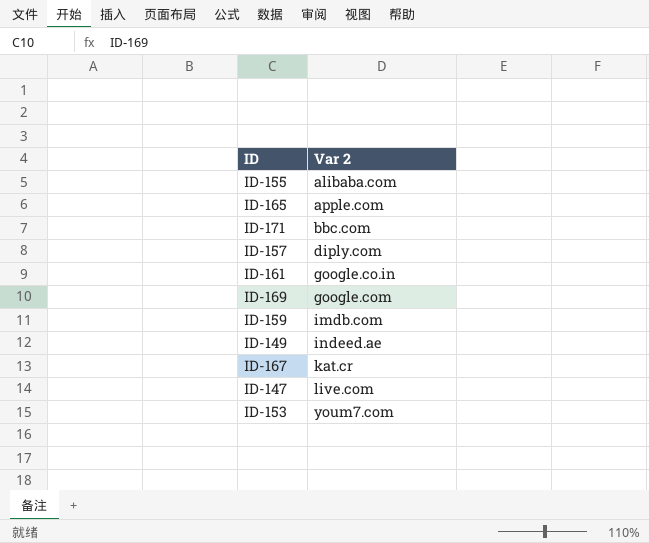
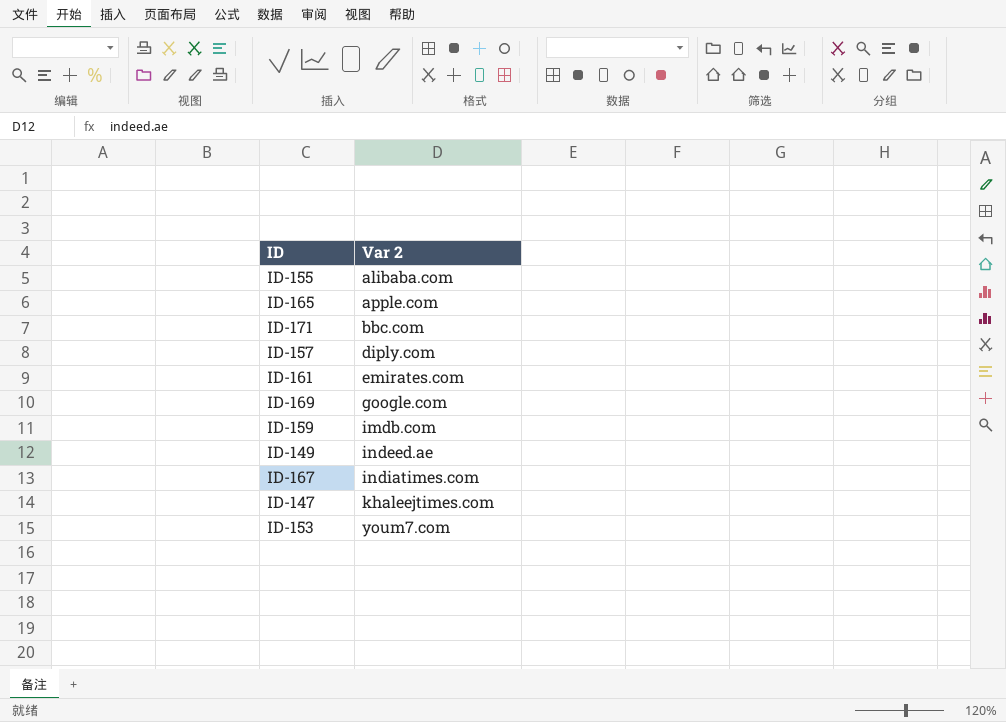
ID-161 | Var 2: google.co.in -> emirates.com
ID-167 | Var 2: kat.cr -> indiatimes.com
ID-147 | Var 2: live.com -> khaleejtimes.com

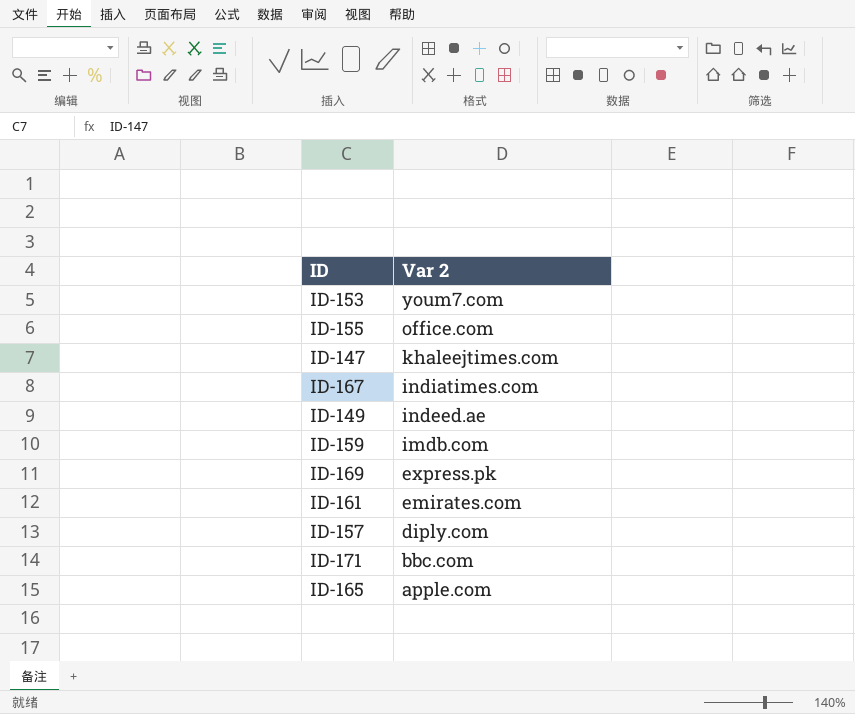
row order: Var 2 ascending -> Var 2 descending
ID-155 | Var 2: alibaba.com -> office.com
ID-169 | Var 2: google.com -> express.pk

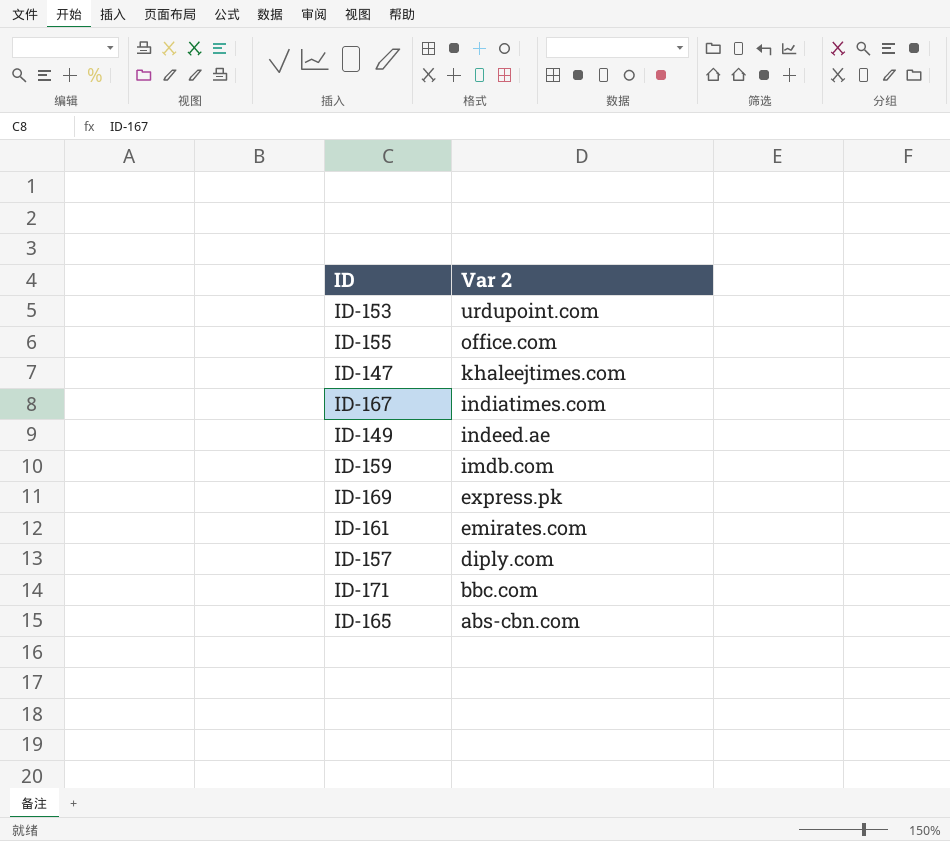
ID-153 | Var 2: youm7.com -> urdupoint.com
ID-165 | Var 2: apple.com -> abs-cbn.com

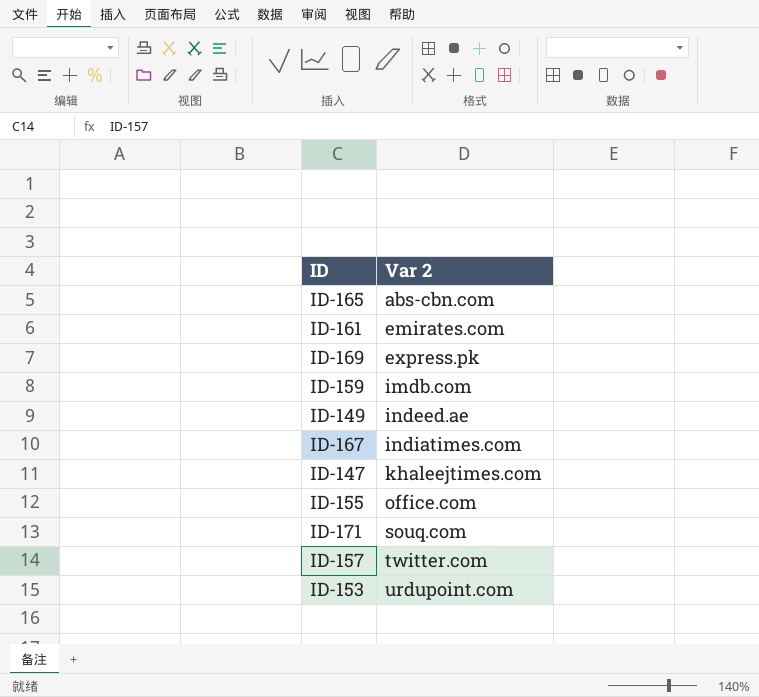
row order: Var 2 descending -> Var 2 ascending
ID-171 | Var 2: bbc.com -> souq.com
ID-157 | Var 2: diply.com -> twitter.com

